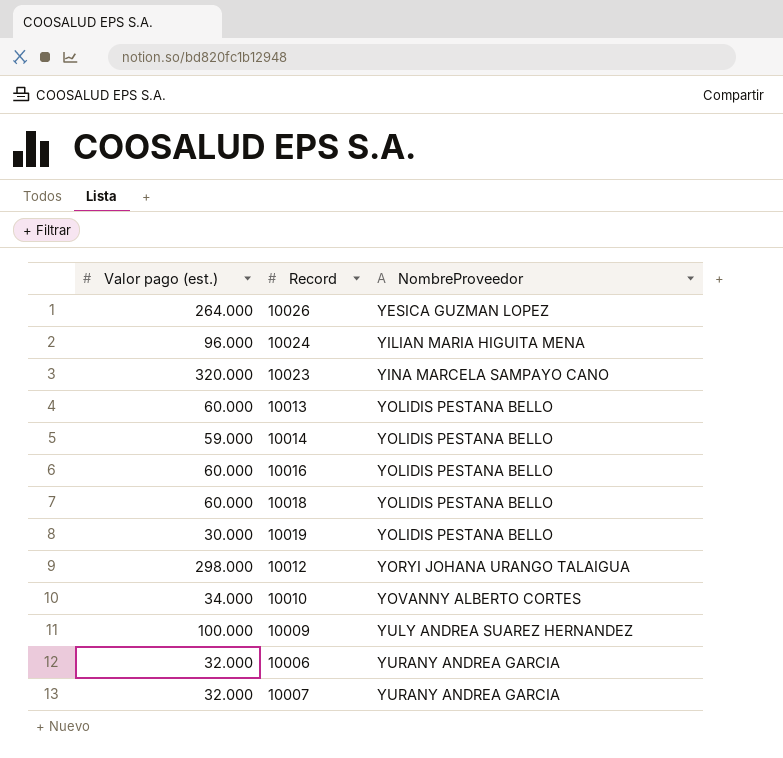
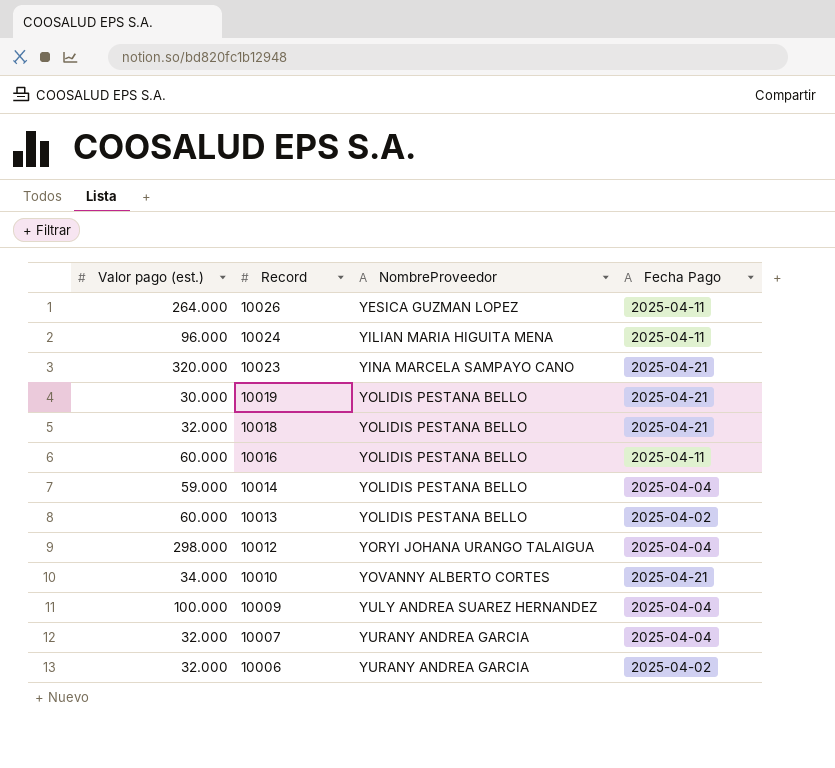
row order: NombreProveedor ascending -> Record descending
column Fecha Pago | position: none -> 4
10018 | Valor pago (est.): 60.000 -> 32.000

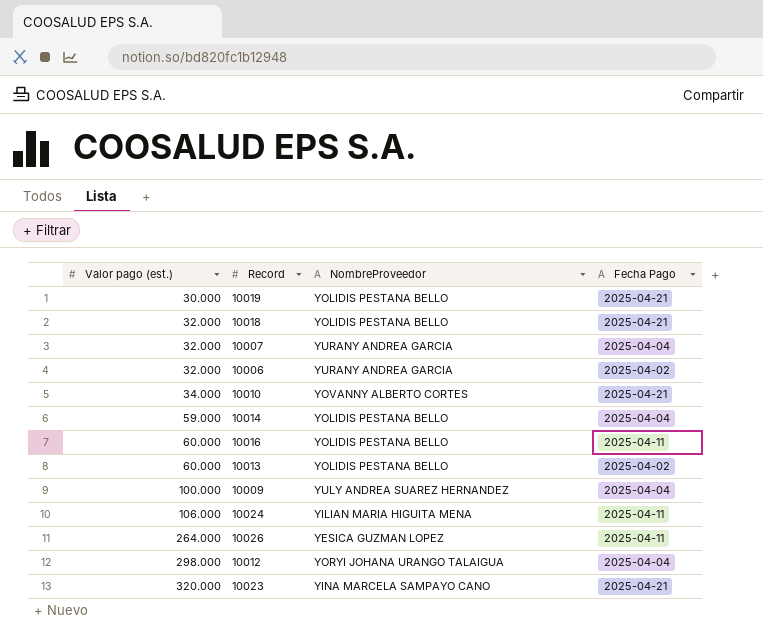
row order: Record descending -> Valor pago (est.) ascending
10024 | Valor pago (est.): 96.000 -> 106.000

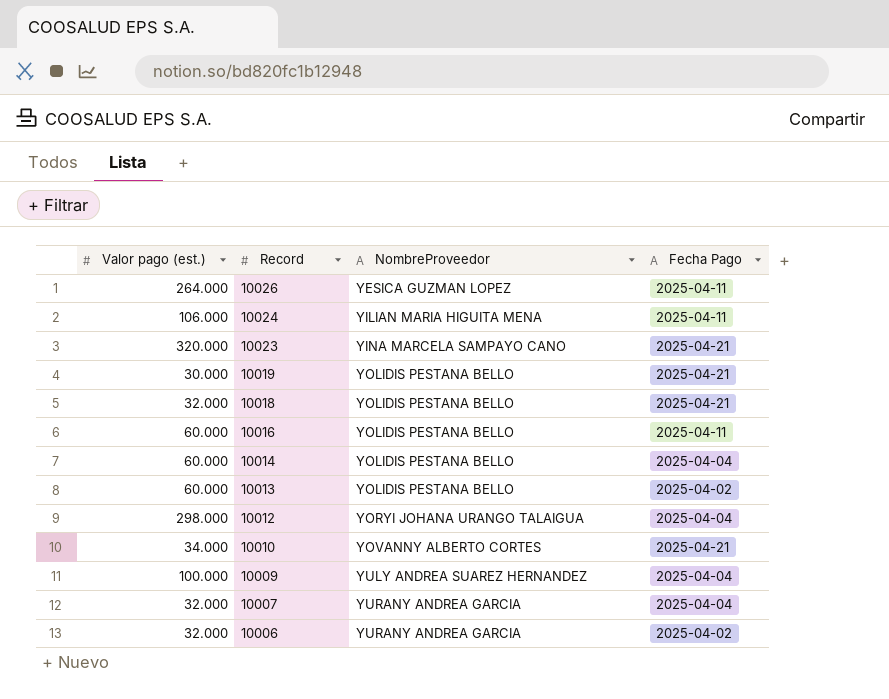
row order: Valor pago (est.) ascending -> Record descending
10014 | Valor pago (est.): 59.000 -> 60.000

